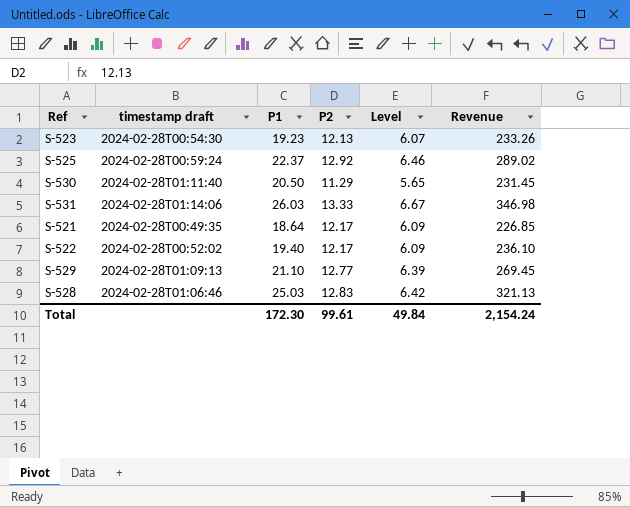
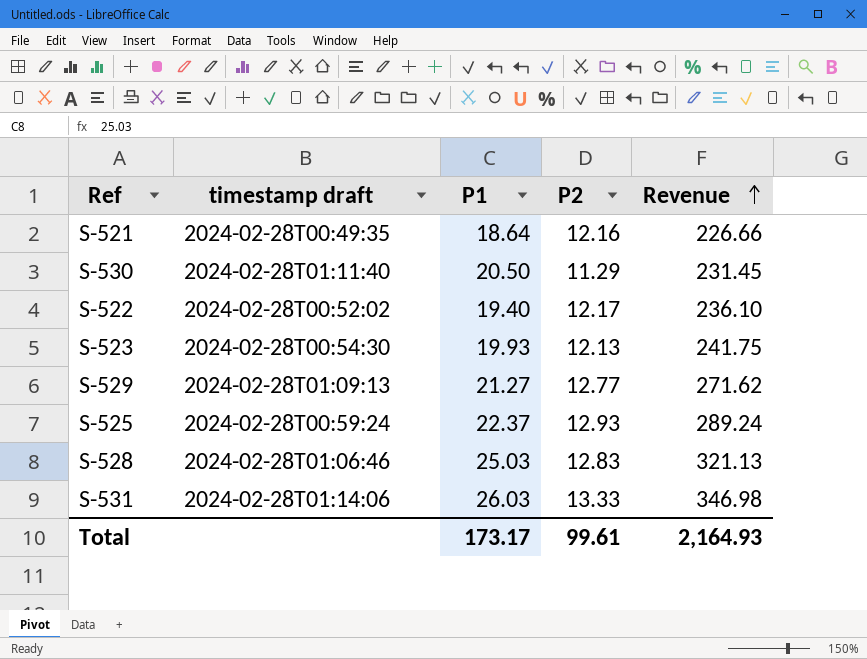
row order: none -> Revenue ascending
column Level | formula: [P2] * 0.5 -> none
S-521 | P2: 12.17 -> 12.16
S-521 | Revenue: 226.85 -> 226.66
S-523 | P1: 19.23 -> 19.93
S-523 | Revenue: 233.26 -> 241.75
S-529 | P1: 21.10 -> 21.27
S-529 | Revenue: 269.45 -> 271.62
S-525 | P2: 12.92 -> 12.93
S-525 | Revenue: 289.02 -> 289.24
Total | P1: 172.30 -> 173.17
Total | Revenue: 2,154.24 -> 2,164.93

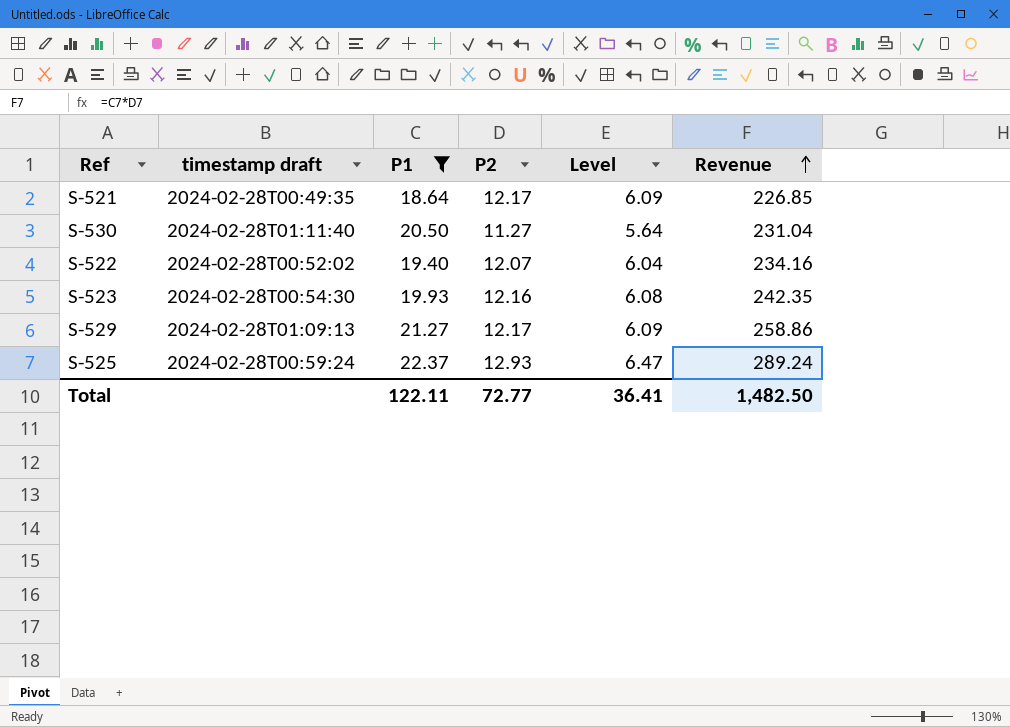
filter: none -> P1 <= 22.37
column Level | formula: none -> [P2] * 0.5
S-521 | P2: 12.16 -> 12.17
S-521 | Revenue: 226.66 -> 226.85
S-530 | P2: 11.29 -> 11.27
S-530 | Revenue: 231.45 -> 231.04
S-522 | P2: 12.17 -> 12.07
S-522 | Revenue: 236.10 -> 234.16
S-523 | P2: 12.13 -> 12.16
S-523 | Revenue: 241.75 -> 242.35
S-529 | P2: 12.77 -> 12.17
S-529 | Revenue: 271.62 -> 258.86
Total | P1: 173.17 -> 122.11
Total | P2: 99.61 -> 72.77
Total | Revenue: 2,164.93 -> 1,482.50

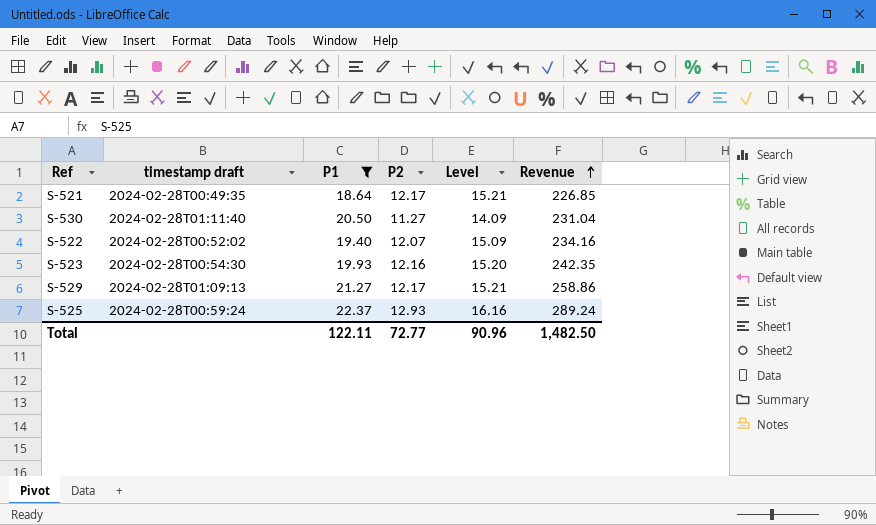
column Level | formula: [P2] * 0.5 -> [P2] * 1.25
Total | Level: 36.41 -> 90.96

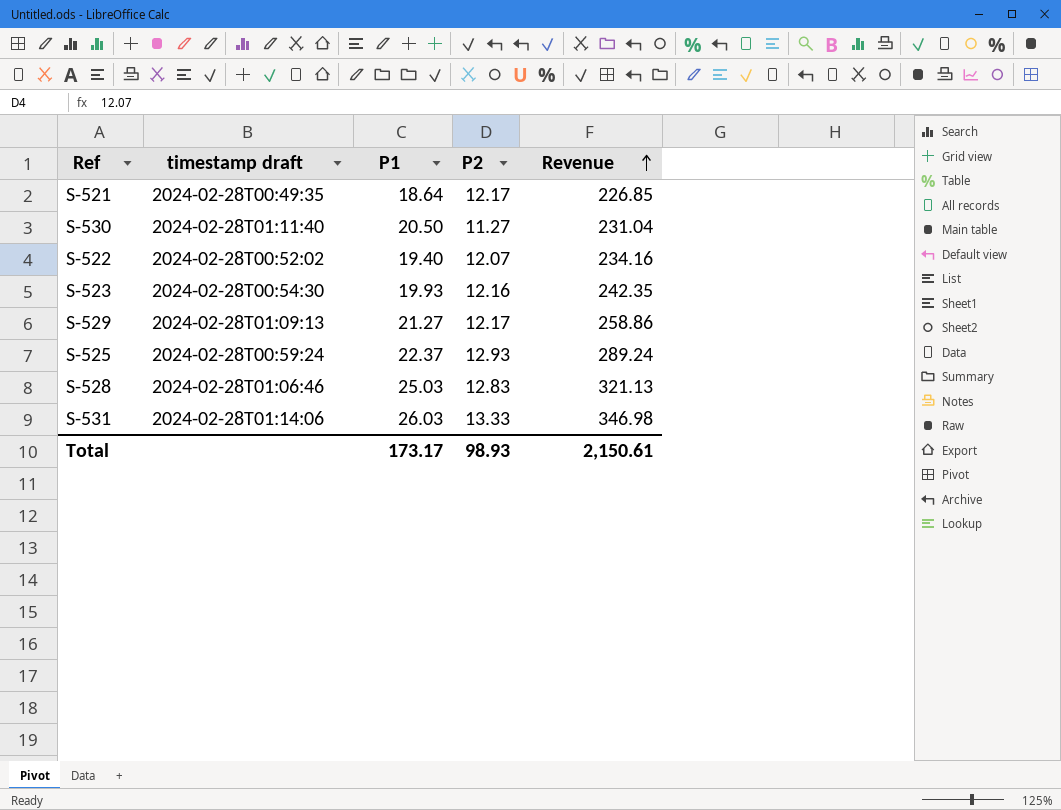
filter: P1 <= 22.37 -> none
column Level | formula: [P2] * 1.25 -> none
Total | P1: 122.11 -> 173.17
Total | P2: 72.77 -> 98.93
Total | Revenue: 1,482.50 -> 2,150.61

